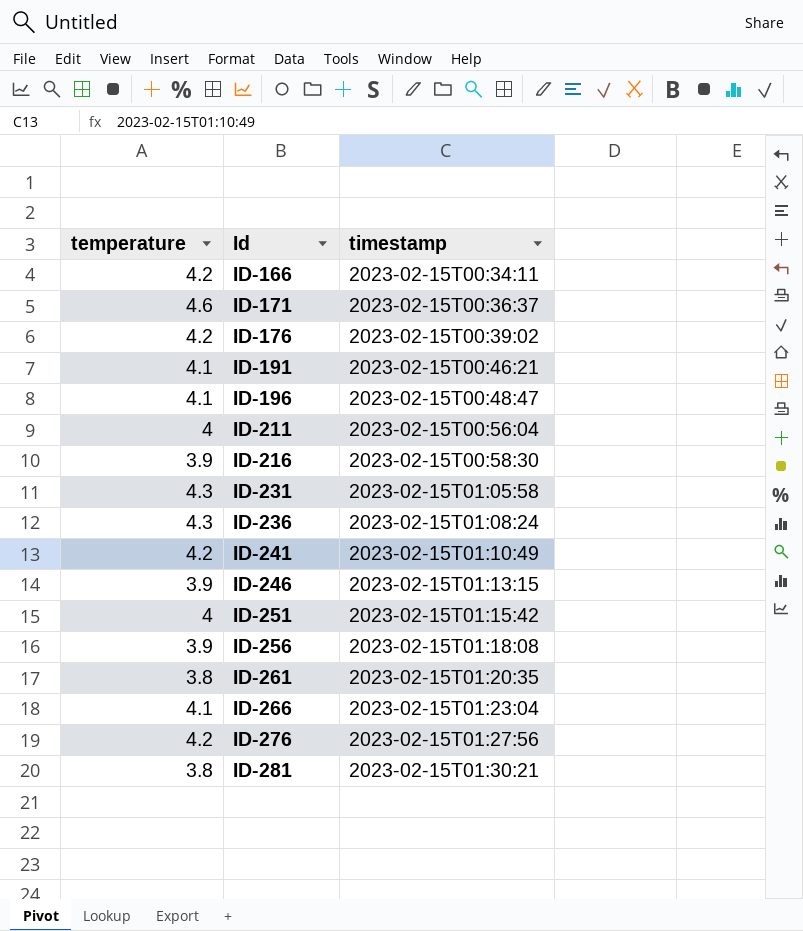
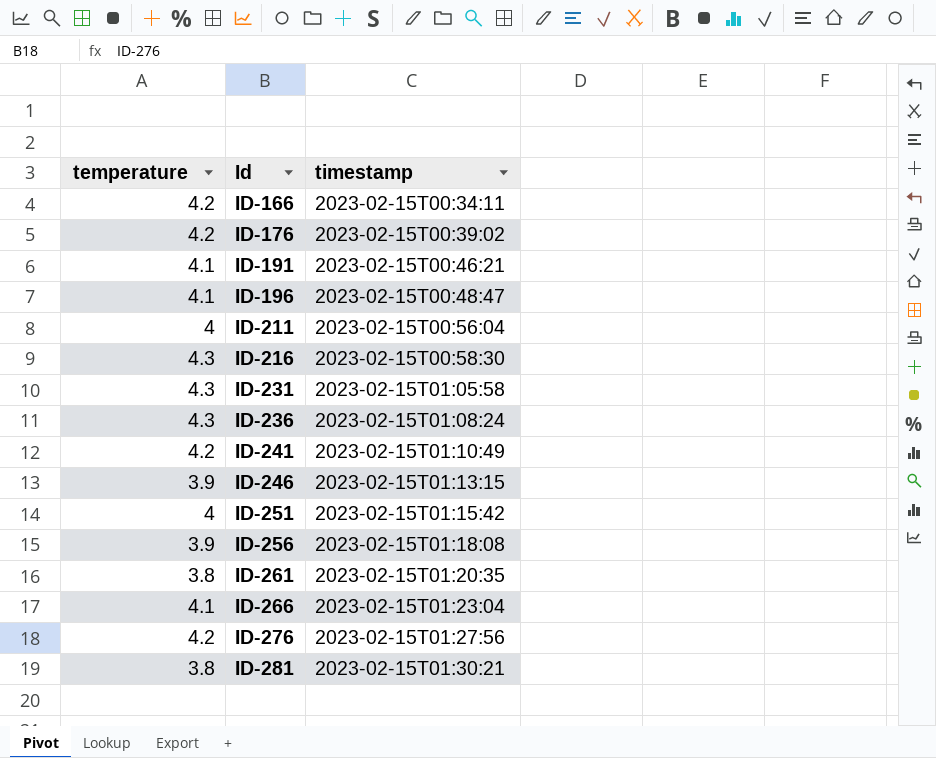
row ID-171: 4.6 | 2023-02-15T00:36:37 -> none
ID-216 | temperature: 3.9 -> 4.3

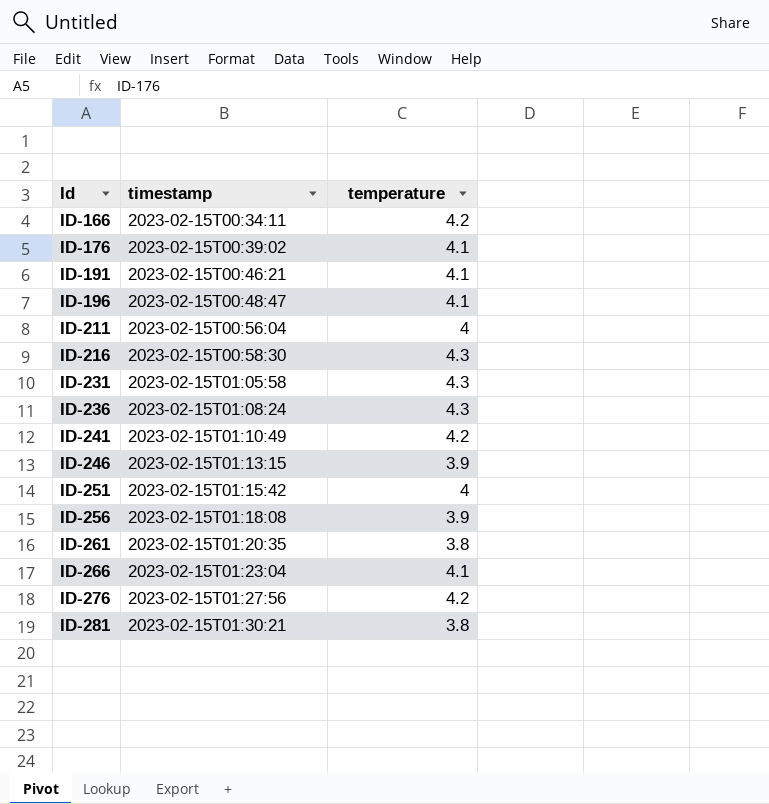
column temperature | position: 1 -> 3
ID-176 | temperature: 4.2 -> 4.1

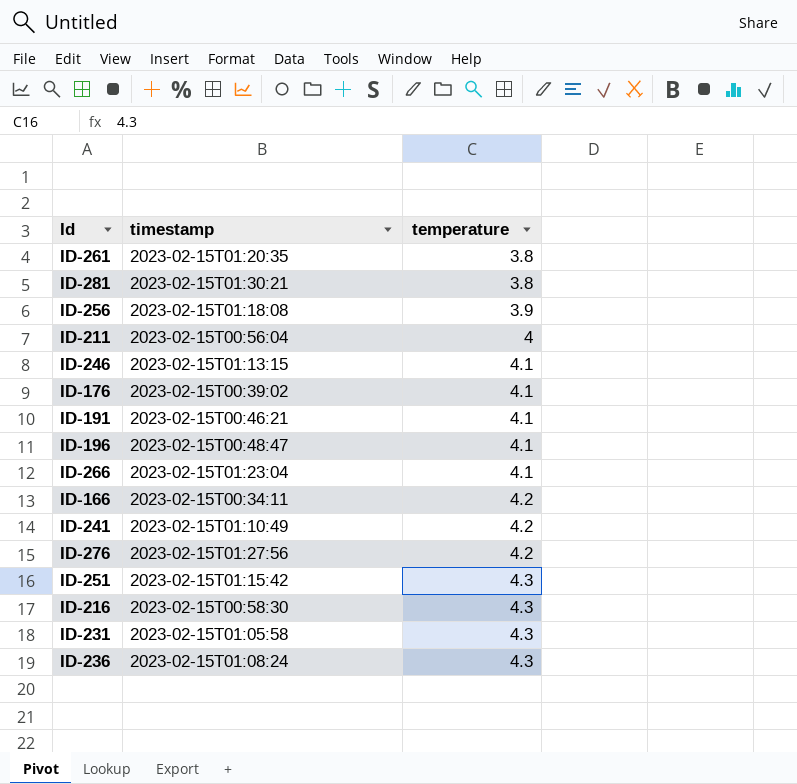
row order: Id ascending -> temperature ascending
ID-246 | temperature: 3.9 -> 4.1
ID-251 | temperature: 4 -> 4.3

